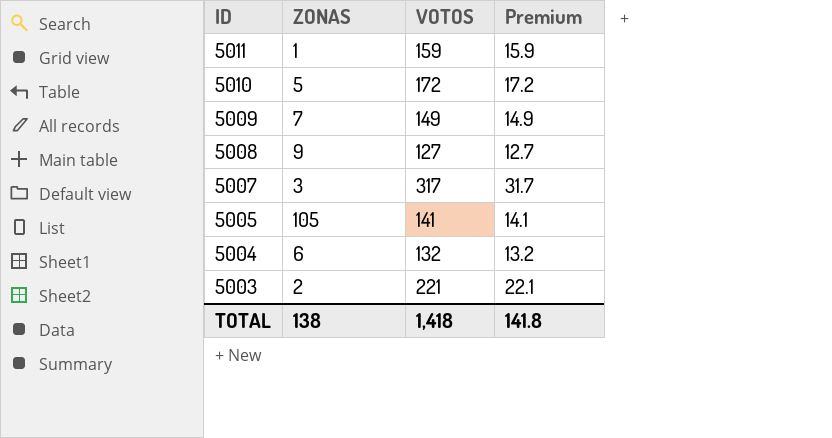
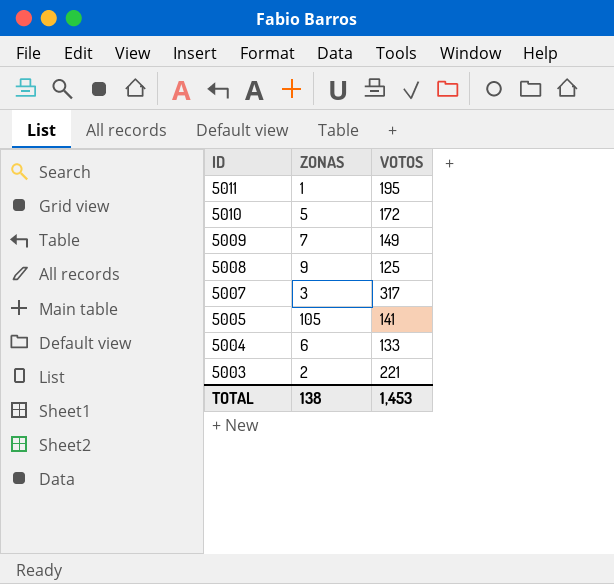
column Premium | formula: [VOTOS] * 0.1 -> none
5011 | VOTOS: 159 -> 195
5008 | VOTOS: 127 -> 125
5004 | VOTOS: 132 -> 133
TOTAL | VOTOS: 1,418 -> 1,453

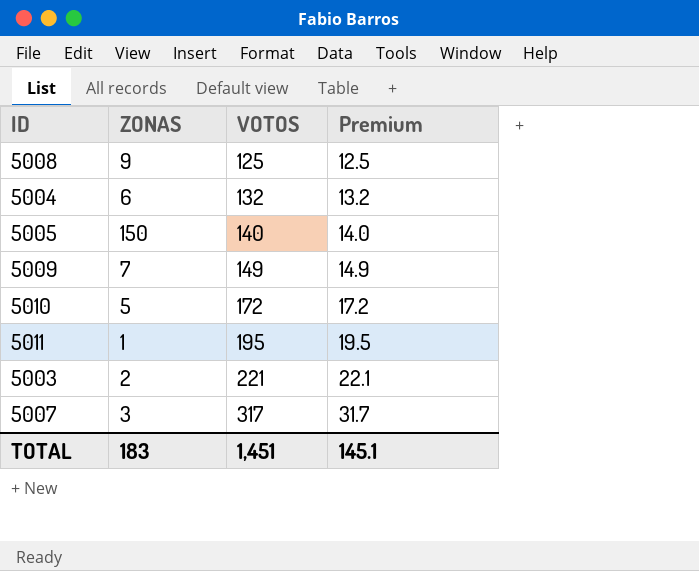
row order: ID descending -> VOTOS ascending
column Premium | formula: none -> [VOTOS] * 0.1
5004 | VOTOS: 133 -> 132
5005 | ZONAS: 105 -> 150
5005 | VOTOS: 141 -> 140
TOTAL | ZONAS: 138 -> 183
TOTAL | VOTOS: 1,453 -> 1,451

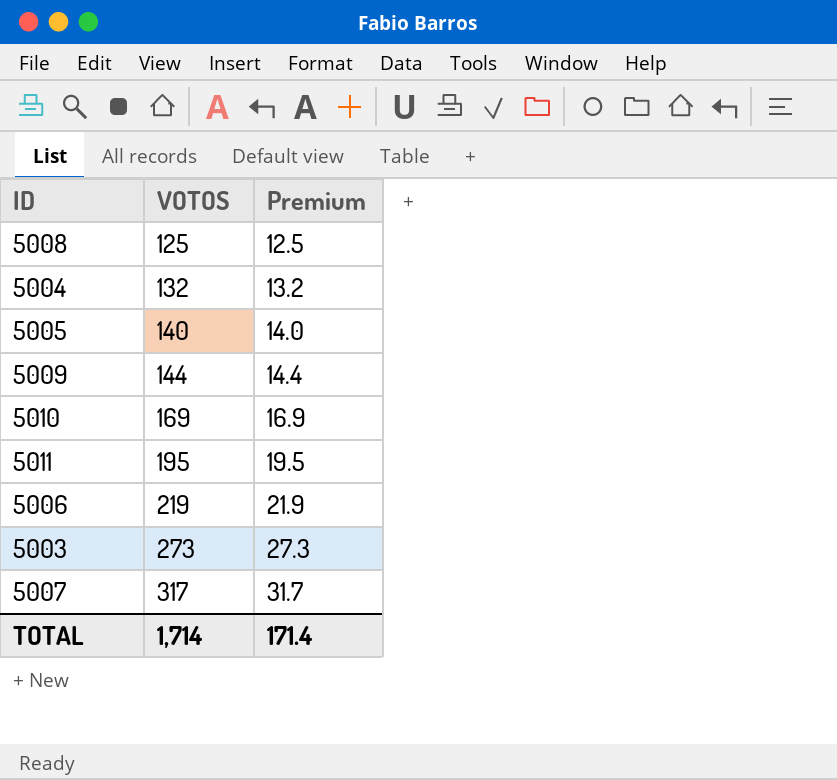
column ZONAS | position: 2 -> none
5009 | VOTOS: 149 -> 144
5009 | Premium: 14.9 -> 14.4
5010 | VOTOS: 172 -> 169
5010 | Premium: 17.2 -> 16.9
row 5006: none -> 219 | 21.9
5003 | VOTOS: 221 -> 273
5003 | Premium: 22.1 -> 27.3
TOTAL | VOTOS: 1,451 -> 1,714
TOTAL | Premium: 145.1 -> 171.4

